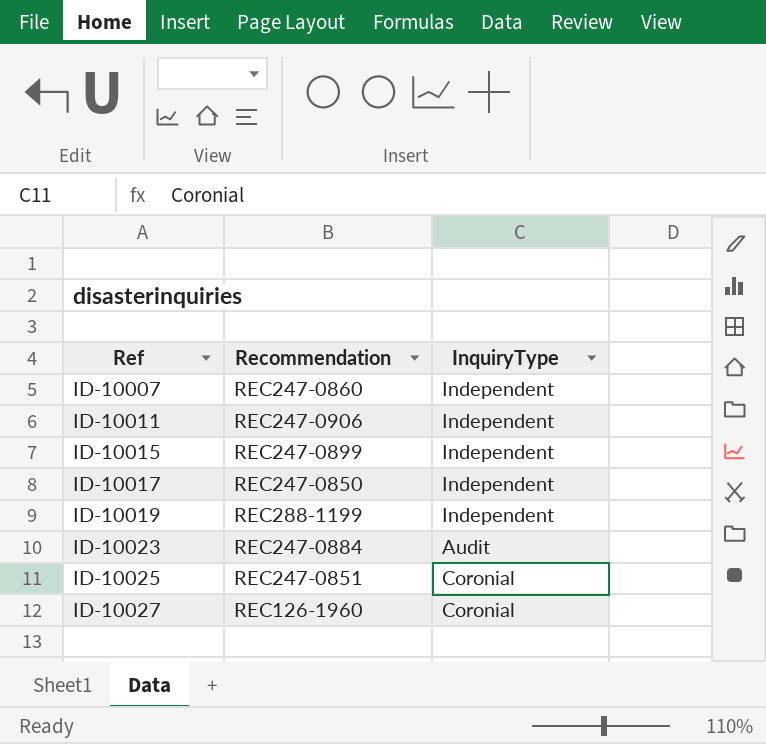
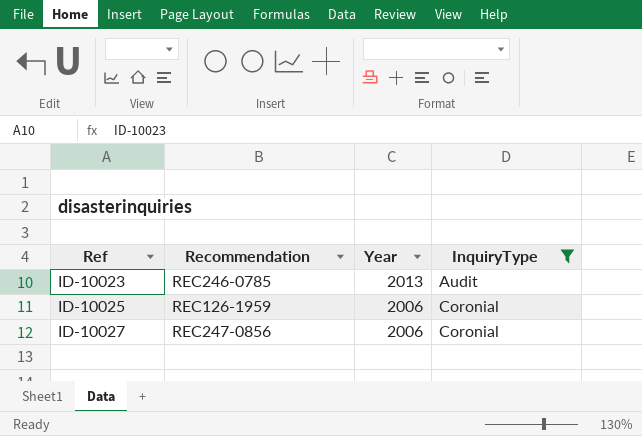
filter: none -> InquiryType != Independent
column Year | position: none -> 3
ID-10023 | Recommendation: REC247-0884 -> REC246-0785
ID-10025 | Recommendation: REC247-0851 -> REC126-1959
ID-10027 | Recommendation: REC126-1960 -> REC247-0856

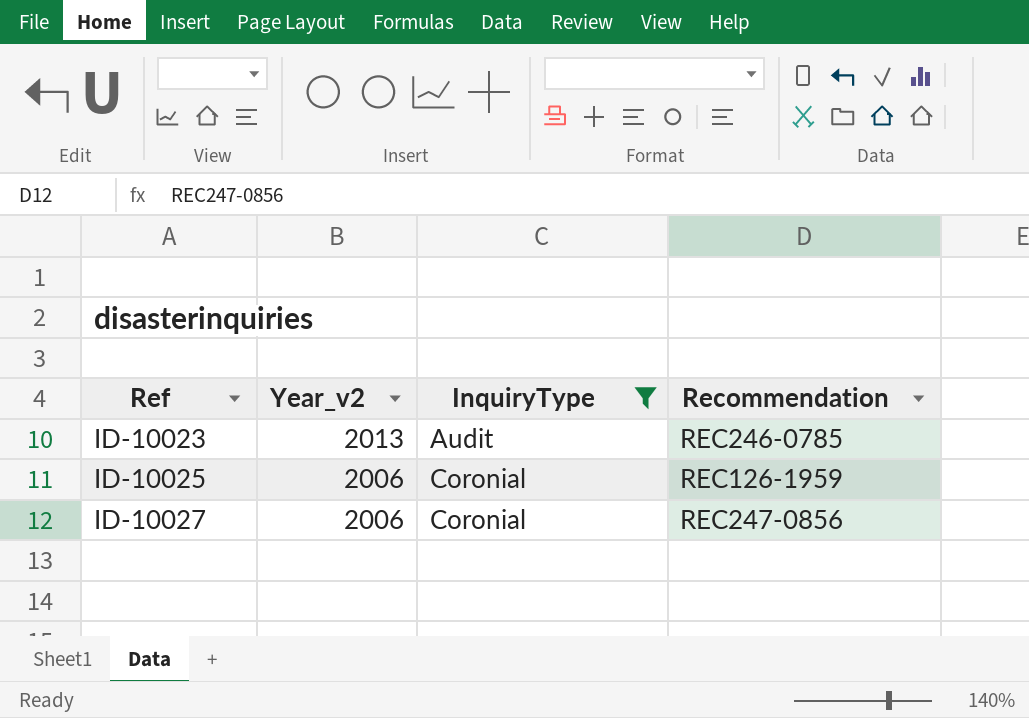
column name: Year -> Year_v2
column Recommendation | position: 2 -> 4

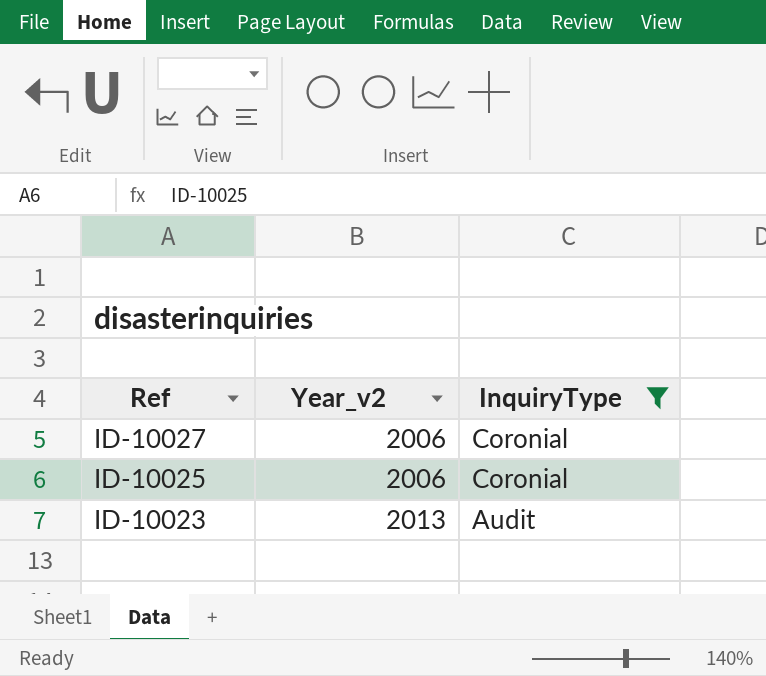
row order: Ref ascending -> Ref descending
column Recommendation | position: 4 -> none

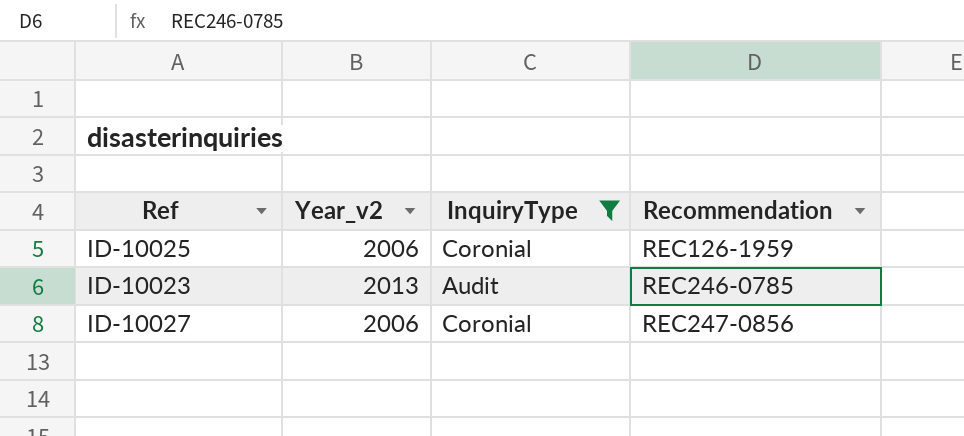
row order: Ref descending -> Recommendation ascending
column Recommendation | position: none -> 4

